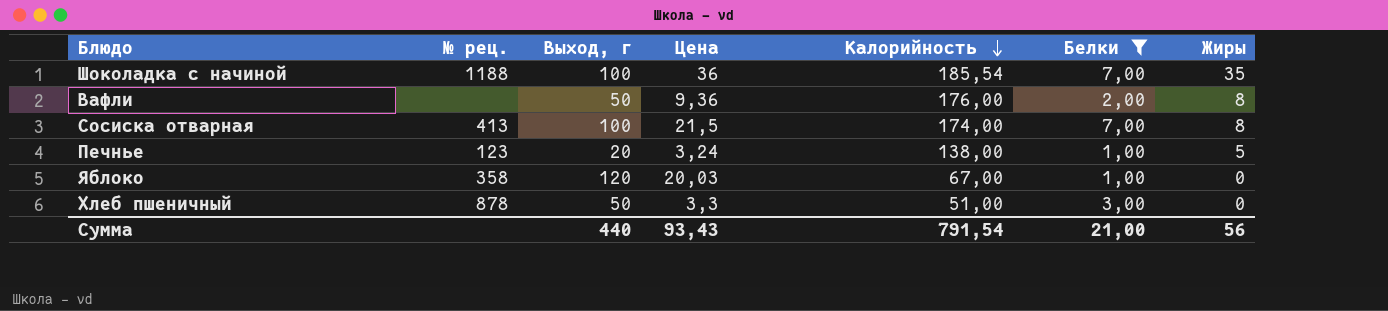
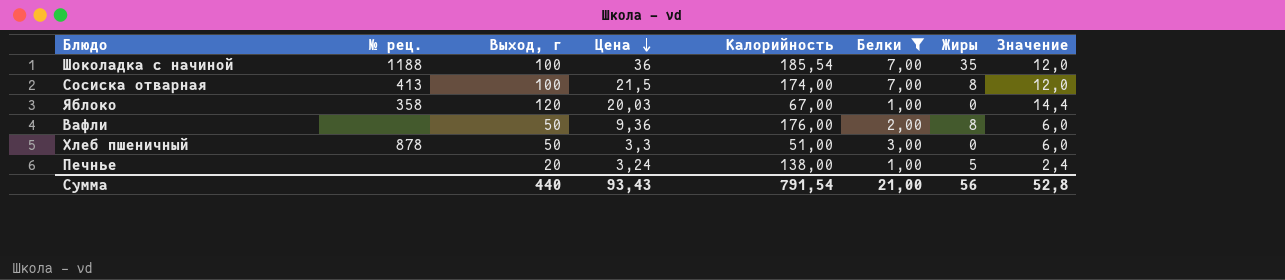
row order: Калорийность descending -> Цена descending
column Значение | formula: none -> [Выход, г] * 0,12
Печнье | № рец.: 123 -> none

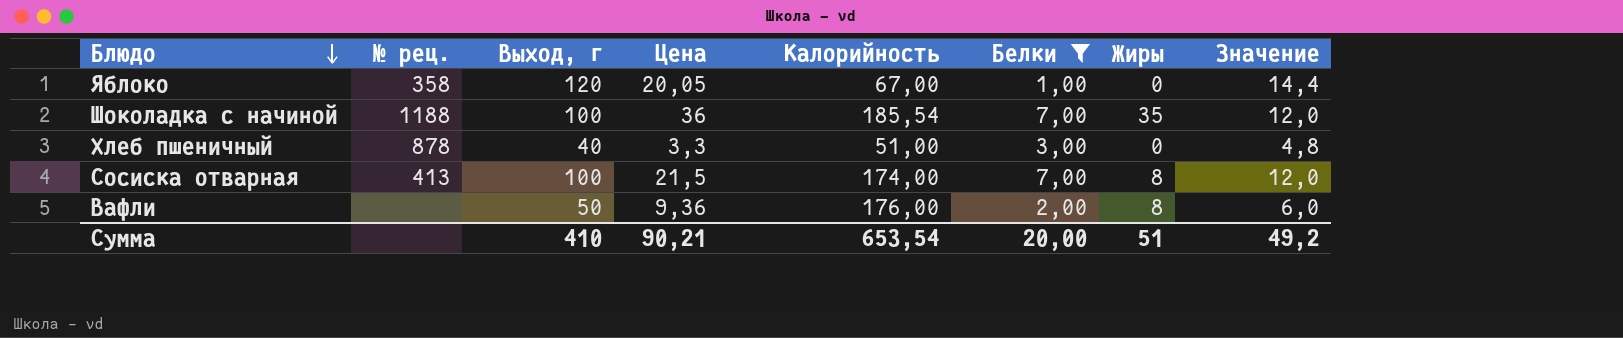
row order: Цена descending -> Блюдо descending
row Печнье: none | 20 | 3,24 | 138,00 | 1,00 | 5 | 2,4 -> none
Яблоко | Цена: 20,03 -> 20,05
Хлеб пшеничный | Выход, г: 50 -> 40
Хлеб пшеничный | Значение: 6,0 -> 4,8
Сумма | Выход, г: 440 -> 410
Сумма | Цена: 93,43 -> 90,21
Сумма | Калорийность: 791,54 -> 653,54
Сумма | Белки: 21,00 -> 20,00
Сумма | Жиры: 56 -> 51
Сумма | Значение: 52,8 -> 49,2

